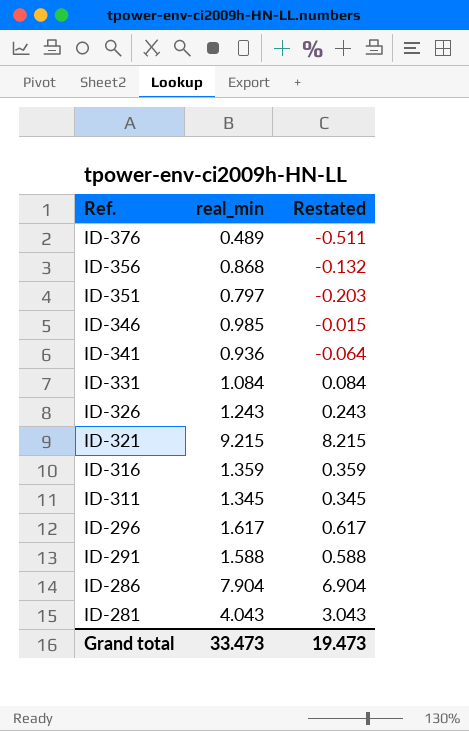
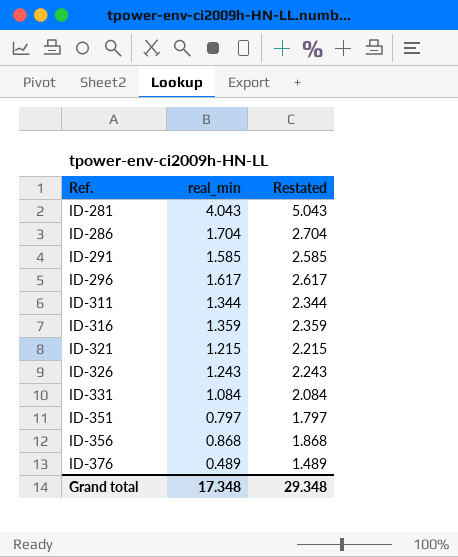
row order: Ref. descending -> Ref. ascending
column Restated | formula: [real_min] - 1 -> [real_min] + 1
row ID-346: 0.985 | -0.015 -> none
row ID-341: 0.936 | -0.064 -> none
ID-286 | real_min: 7.904 -> 1.704
ID-291 | real_min: 1.588 -> 1.585
ID-311 | real_min: 1.345 -> 1.344
ID-321 | real_min: 9.215 -> 1.215
Grand total | real_min: 33.473 -> 17.348
Grand total | Restated: 19.473 -> 29.348

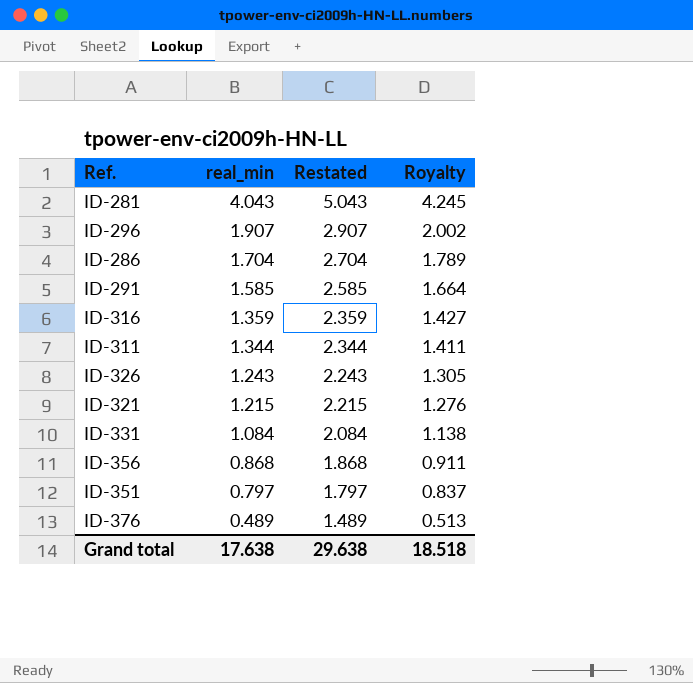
row order: Ref. ascending -> real_min descending
column Royalty | formula: none -> [real_min] * 1.05
ID-296 | real_min: 1.617 -> 1.907
ID-296 | Restated: 2.617 -> 2.907
Grand total | real_min: 17.348 -> 17.638
Grand total | Restated: 29.348 -> 29.638

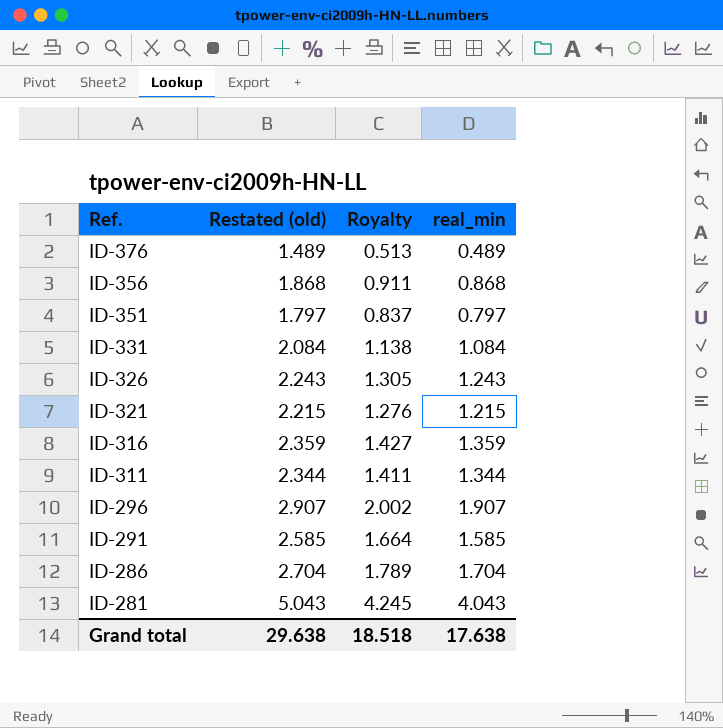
row order: real_min descending -> Ref. descending
column name: Restated -> Restated (old)
column real_min | position: 2 -> 4

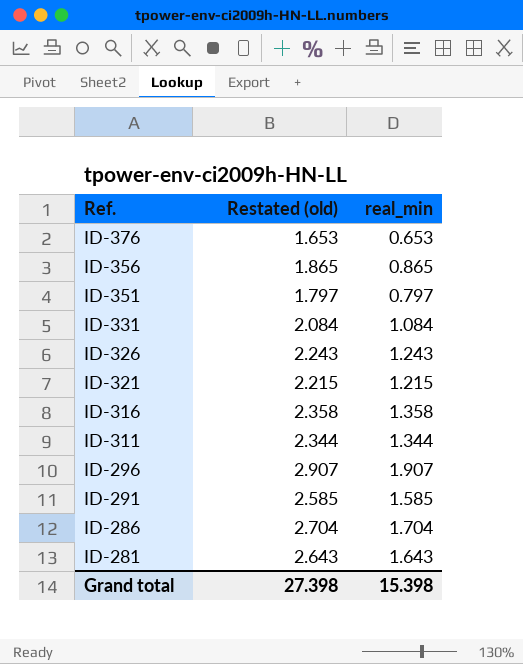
column Royalty | formula: [real_min] * 1.05 -> none
ID-376 | Restated (old): 1.489 -> 1.653
ID-376 | real_min: 0.489 -> 0.653
ID-356 | Restated (old): 1.868 -> 1.865
ID-356 | real_min: 0.868 -> 0.865
ID-316 | Restated (old): 2.359 -> 2.358
ID-316 | real_min: 1.359 -> 1.358
ID-281 | Restated (old): 5.043 -> 2.643
ID-281 | real_min: 4.043 -> 1.643
Grand total | Restated (old): 29.638 -> 27.398
Grand total | real_min: 17.638 -> 15.398

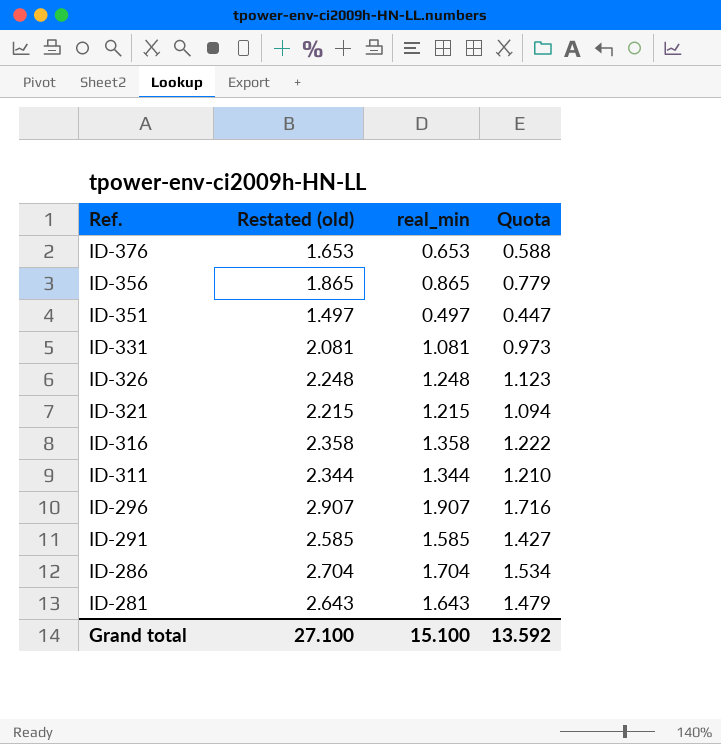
column Quota | formula: none -> [real_min] * 0.9
ID-351 | Restated (old): 1.797 -> 1.497
ID-351 | real_min: 0.797 -> 0.497
ID-331 | Restated (old): 2.084 -> 2.081
ID-331 | real_min: 1.084 -> 1.081
ID-326 | Restated (old): 2.243 -> 2.248
ID-326 | real_min: 1.243 -> 1.248
Grand total | Restated (old): 27.398 -> 27.100
Grand total | real_min: 15.398 -> 15.100

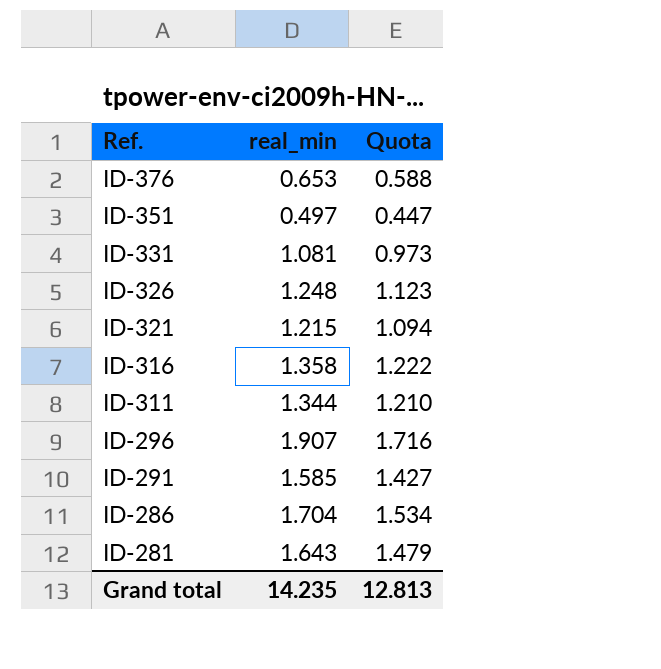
column Restated (old) | formula: [real_min] + 1 -> none
row ID-356: 1.865 | 0.865 | 0.779 -> none
Grand total | real_min: 15.100 -> 14.235
Grand total | Quota: 13.592 -> 12.813

